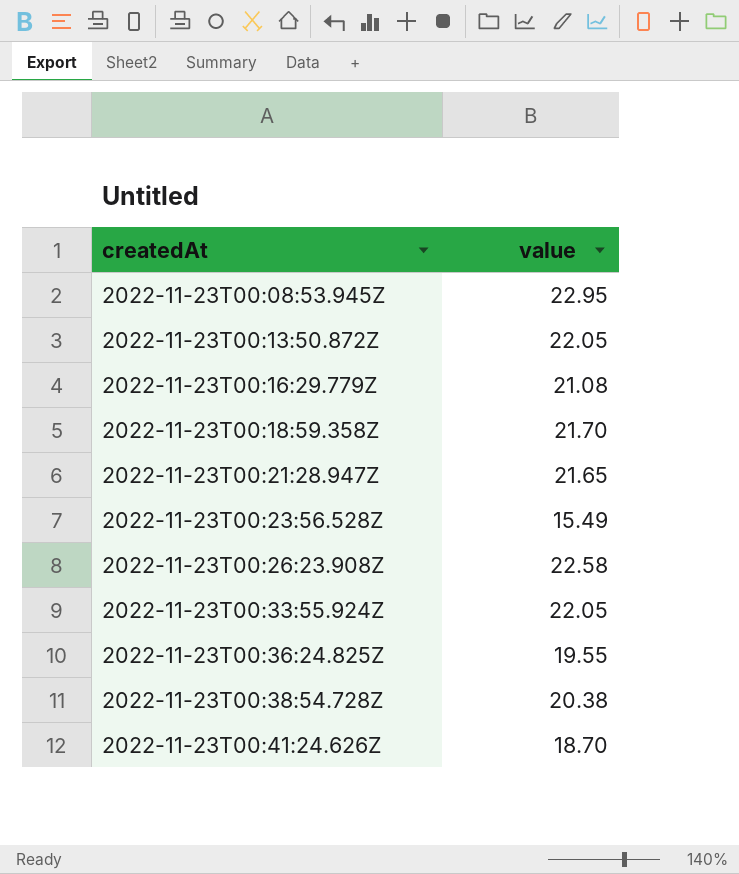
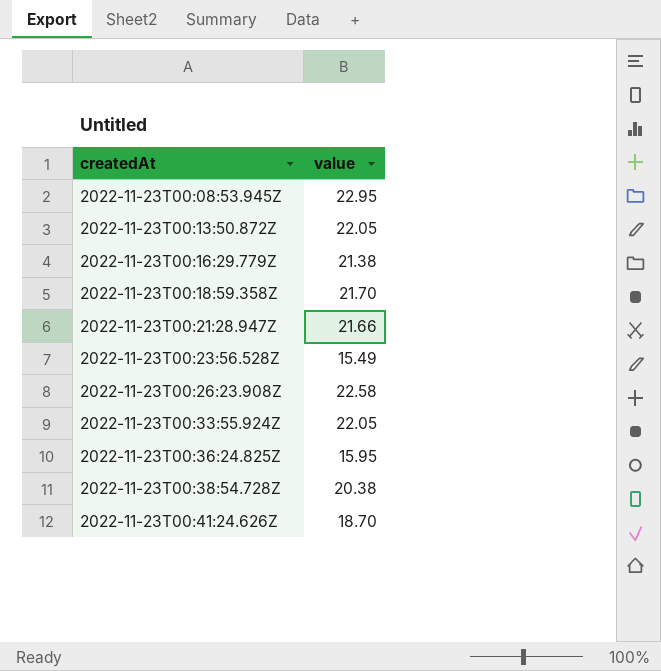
2022-11-23T00:16:29.779Z | value: 21.08 -> 21.38
2022-11-23T00:21:28.947Z | value: 21.65 -> 21.66
2022-11-23T00:36:24.825Z | value: 19.55 -> 15.95

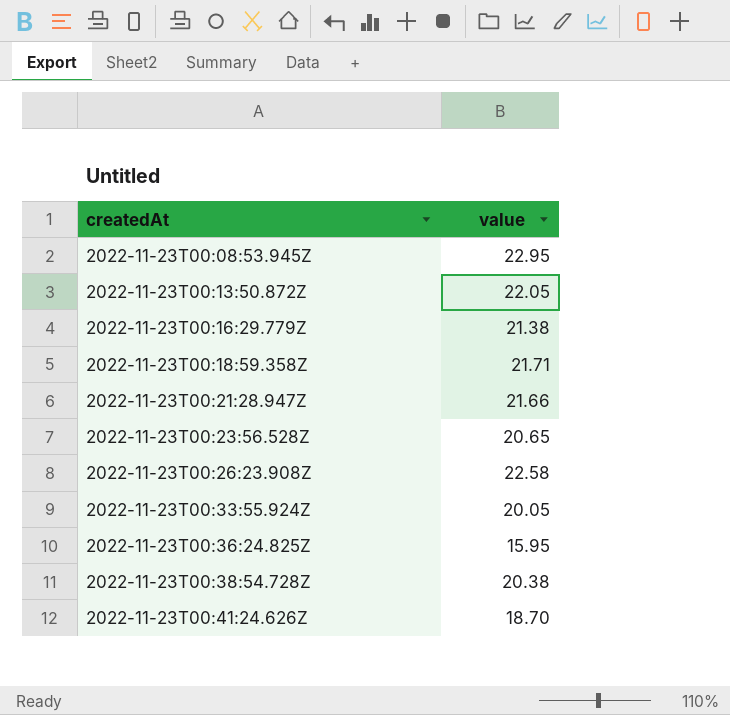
2022-11-23T00:18:59.358Z | value: 21.70 -> 21.71
2022-11-23T00:23:56.528Z | value: 15.49 -> 20.65
2022-11-23T00:33:55.924Z | value: 22.05 -> 20.05

